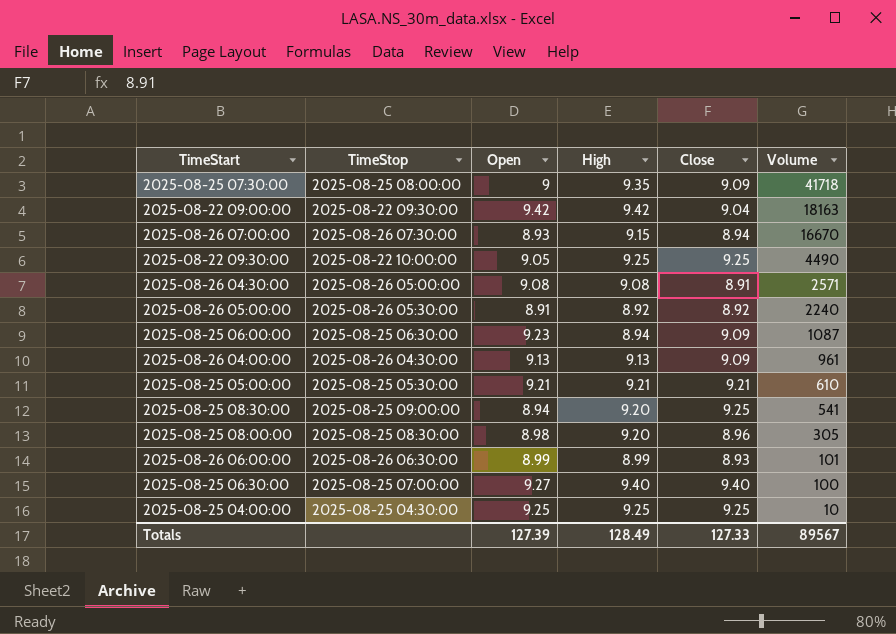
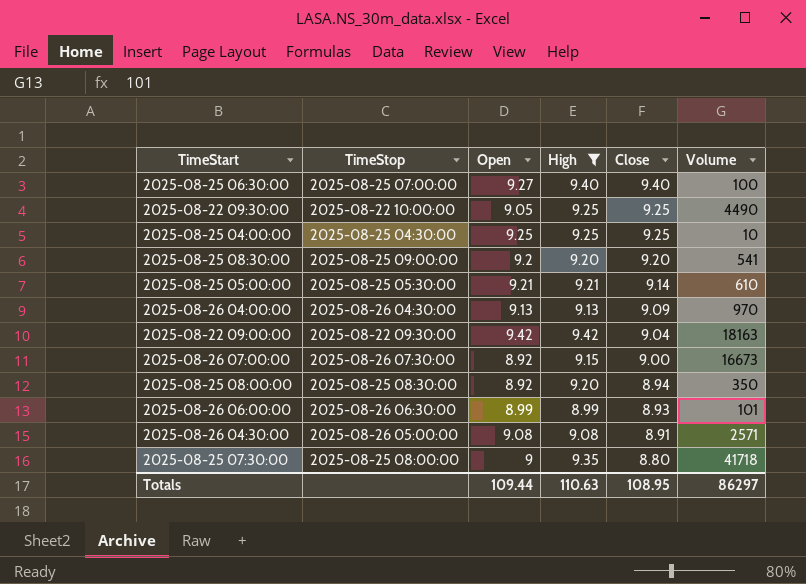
filter: none -> High >= 8.99
row order: Volume descending -> Close descending
2025-08-25 08:30:00 | Open: 8.94 -> 9.2
2025-08-25 08:30:00 | Close: 9.25 -> 9.20
2025-08-25 05:00:00 | Close: 9.21 -> 9.14
2025-08-26 04:00:00 | Volume: 961 -> 970
2025-08-26 07:00:00 | Open: 8.93 -> 8.92
2025-08-26 07:00:00 | Close: 8.94 -> 9.00
2025-08-26 07:00:00 | Volume: 16670 -> 16673
2025-08-25 08:00:00 | Open: 8.98 -> 8.92
2025-08-25 08:00:00 | Close: 8.96 -> 8.94
2025-08-25 08:00:00 | Volume: 305 -> 350
2025-08-25 07:30:00 | Close: 9.09 -> 8.80
Totals | Open: 127.39 -> 109.44
Totals | High: 128.49 -> 110.63
Totals | Close: 127.33 -> 108.95
Totals | Volume: 89567 -> 86297

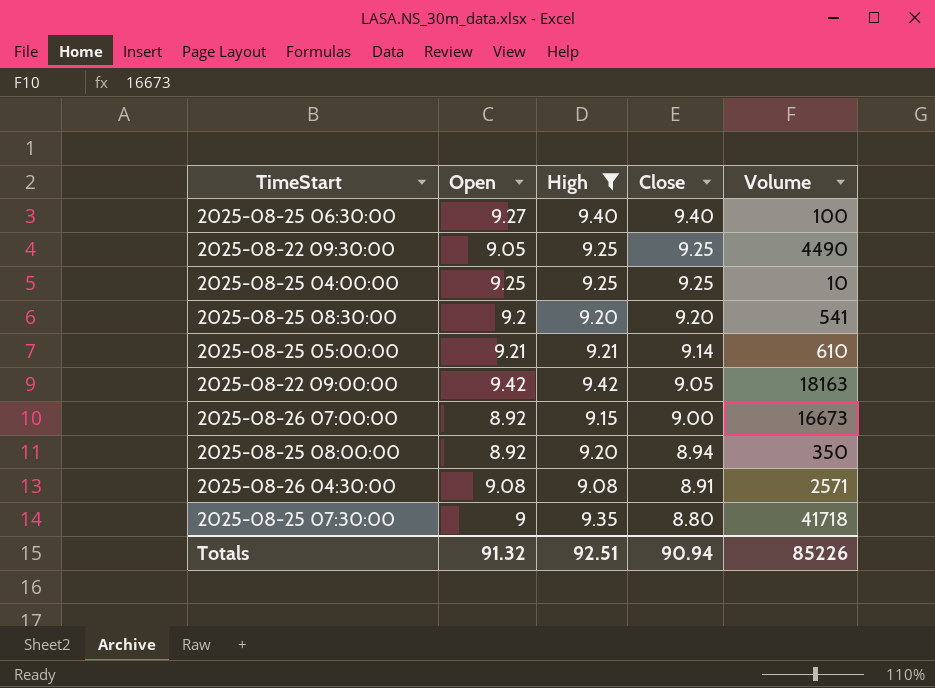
column TimeStop | position: 2 -> none
row 2025-08-26 04:00:00: 2025-08-26 04:30:00 | 9.13 | 9.13 | 9.09 | 970 -> none
row 2025-08-26 06:00:00: 2025-08-26 06:30:00 | 8.99 | 8.99 | 8.93 | 101 -> none
2025-08-22 09:00:00 | Close: 9.04 -> 9.05
Totals | Open: 109.44 -> 91.32
Totals | High: 110.63 -> 92.51
Totals | Close: 108.95 -> 90.94
Totals | Volume: 86297 -> 85226

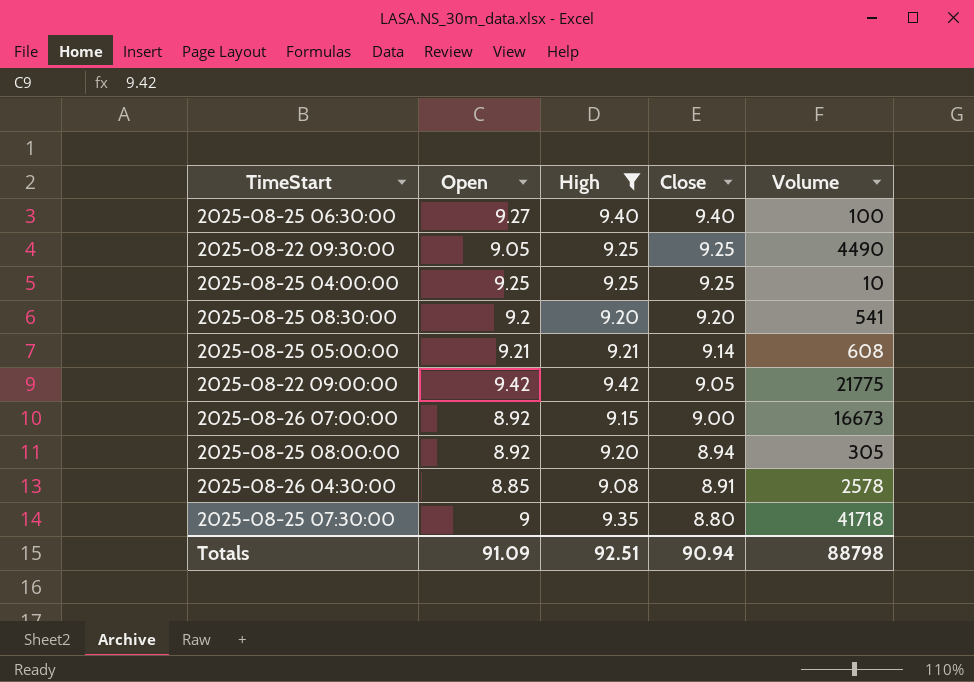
2025-08-25 05:00:00 | Volume: 610 -> 608
2025-08-22 09:00:00 | Volume: 18163 -> 21775
2025-08-25 08:00:00 | Volume: 350 -> 305
2025-08-26 04:30:00 | Open: 9.08 -> 8.85
2025-08-26 04:30:00 | Volume: 2571 -> 2578
Totals | Open: 91.32 -> 91.09
Totals | Volume: 85226 -> 88798

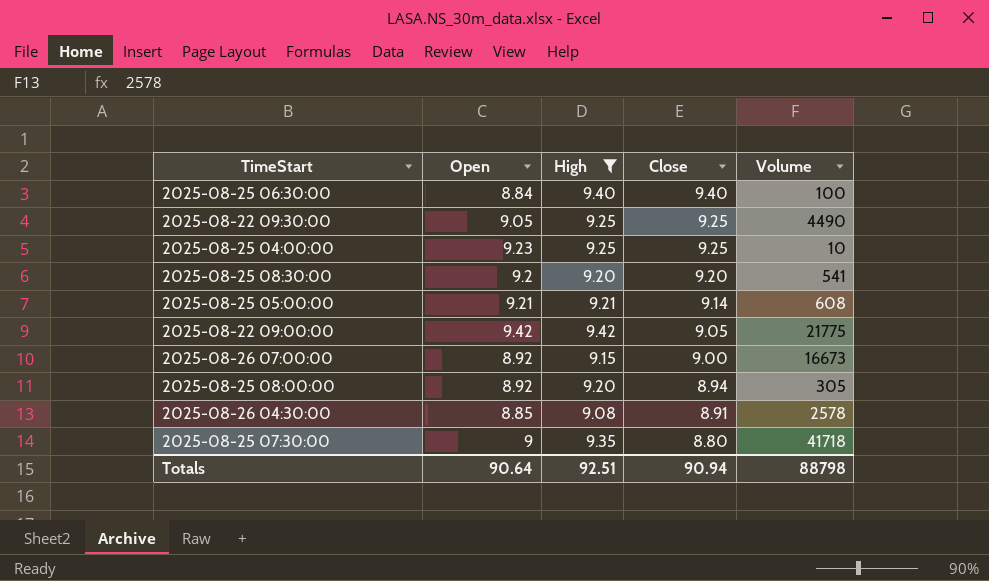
2025-08-25 06:30:00 | Open: 9.27 -> 8.84
2025-08-25 04:00:00 | Open: 9.25 -> 9.23
Totals | Open: 91.09 -> 90.64

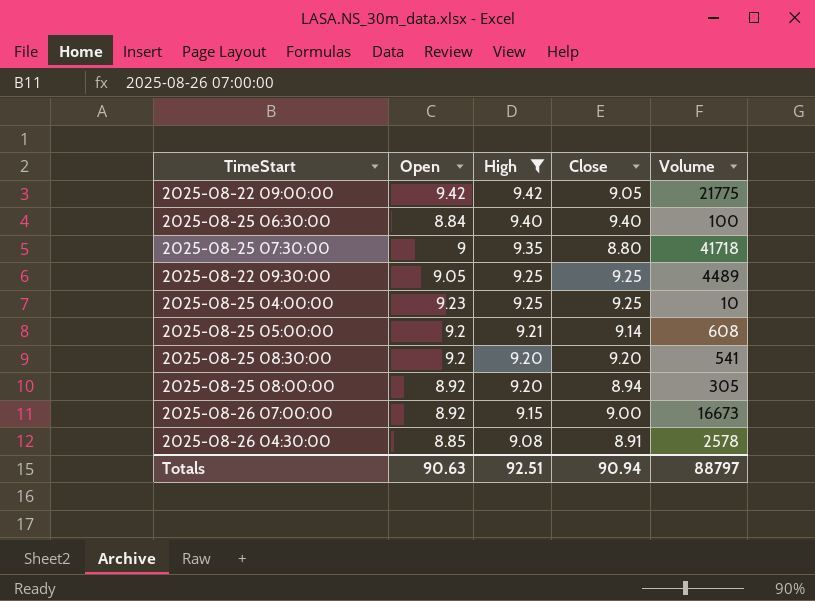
row order: Close descending -> High descending
2025-08-22 09:30:00 | Volume: 4490 -> 4489
2025-08-25 05:00:00 | Open: 9.21 -> 9.2
Totals | Open: 90.64 -> 90.63
Totals | Volume: 88798 -> 88797

